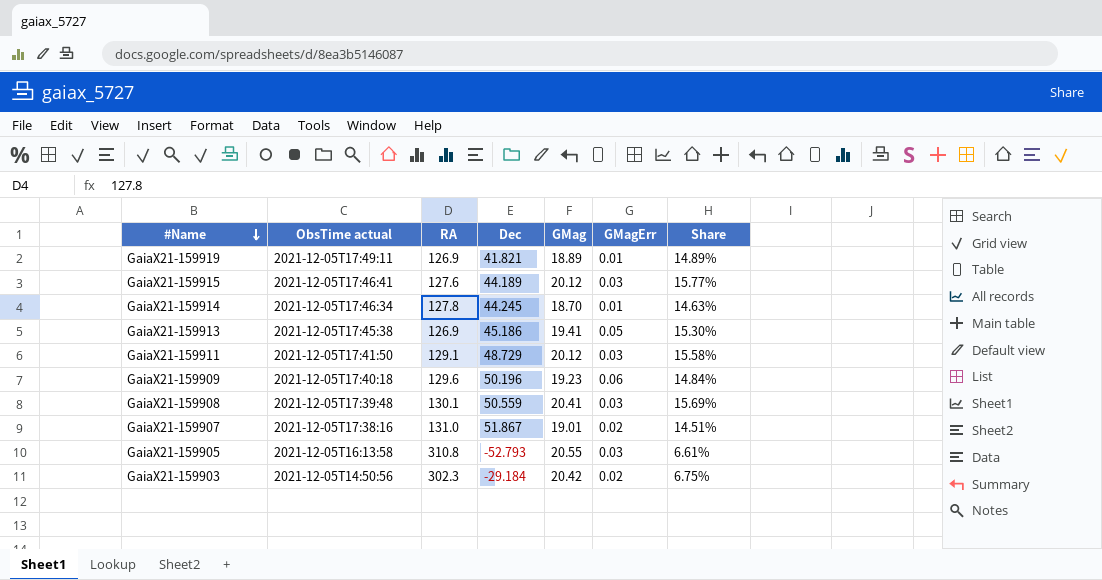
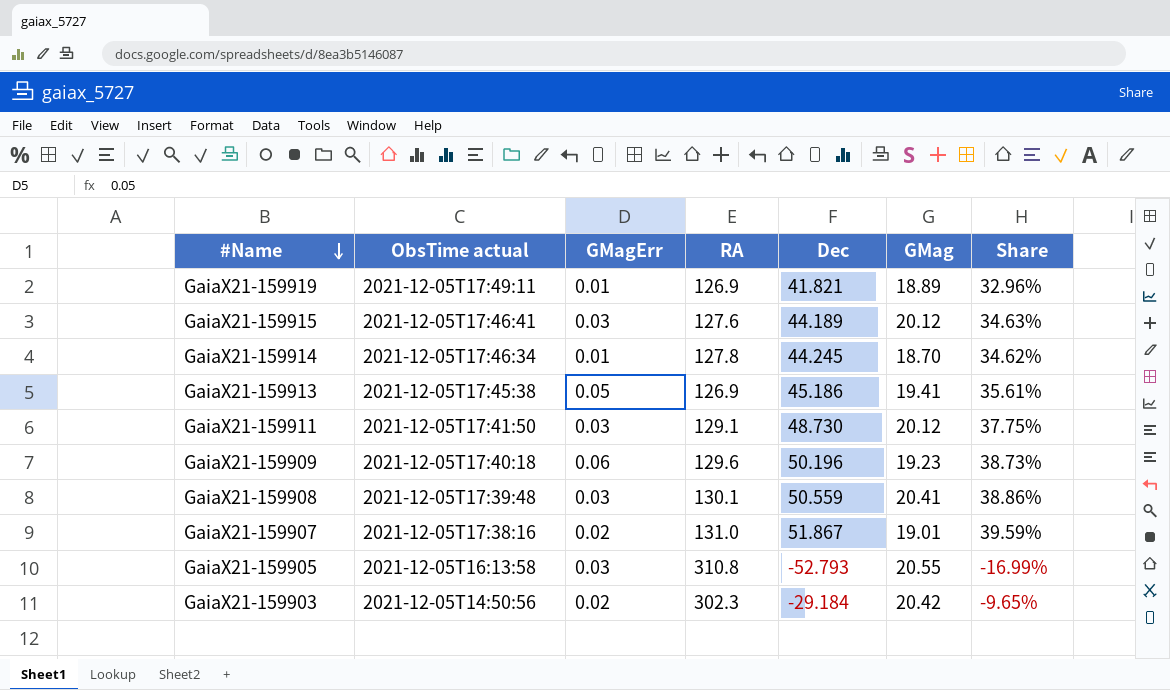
column GMagErr | position: 6 -> 3
column Share | formula: [GMag] / [RA] -> [Dec] / [RA]
GaiaX21-159911 | Dec: 48.729 -> 48.730

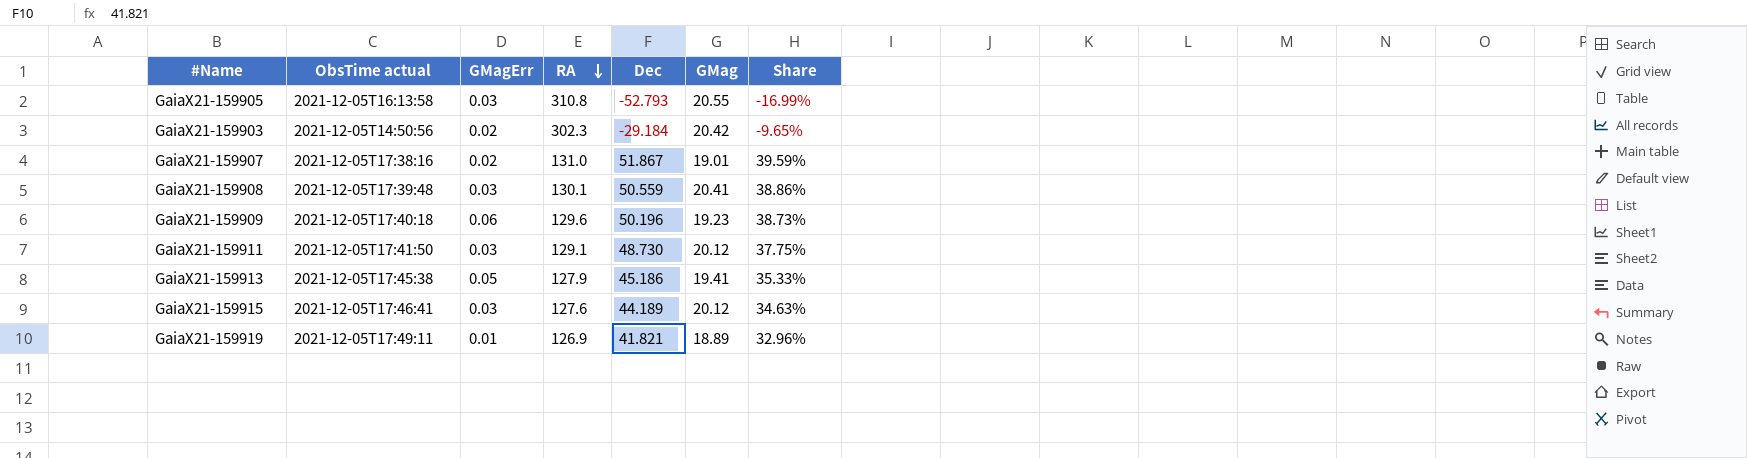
row order: #Name descending -> RA descending
row GaiaX21-159914: 2021-12-05T17:46:34 | 0.01 | 127.8 | 44.245 | 18.70 | 34.62% -> none
GaiaX21-159913 | RA: 126.9 -> 127.9
GaiaX21-159913 | Share: 35.61% -> 35.33%

